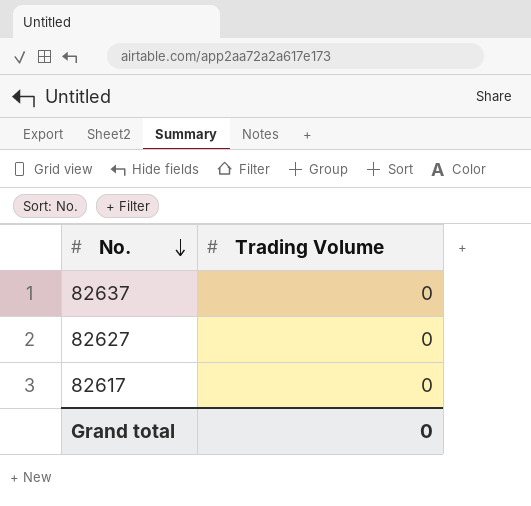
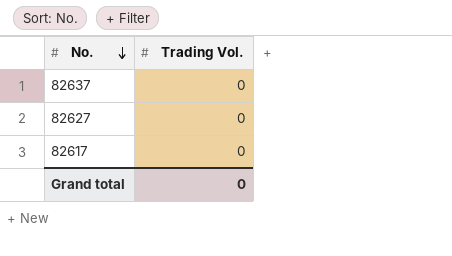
column name: Trading Volume -> Trading Vol.

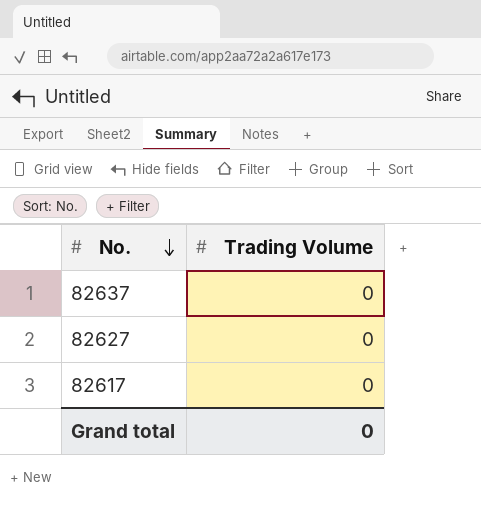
column name: Trading Vol. -> Trading Volume

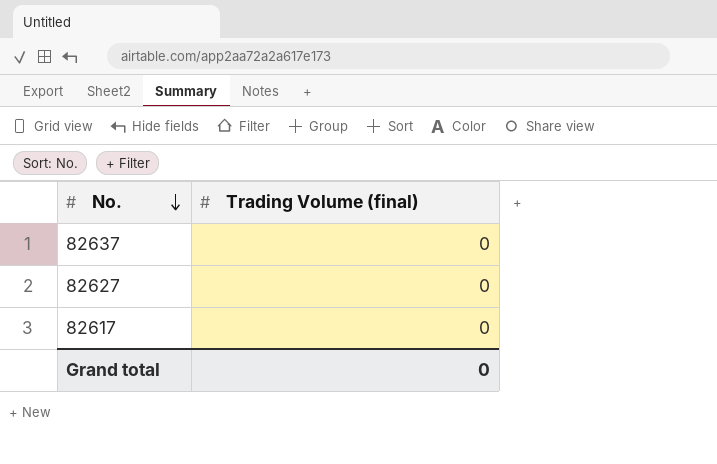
column name: Trading Volume -> Trading Volume (final)

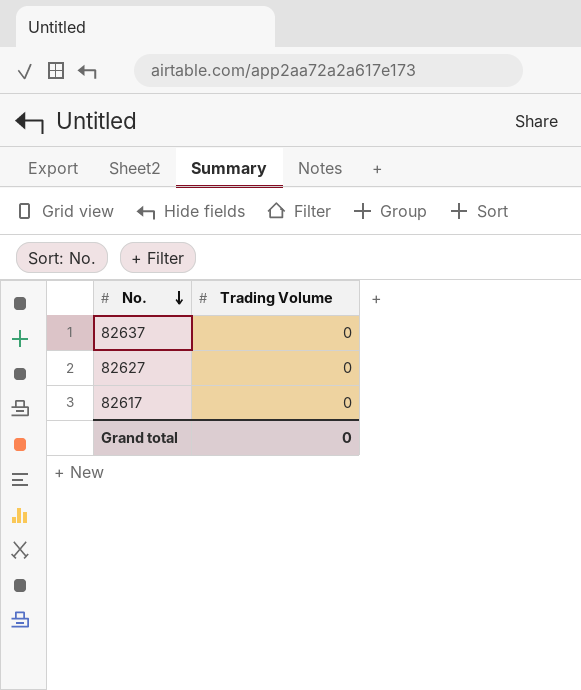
column name: Trading Volume (final) -> Trading Volume

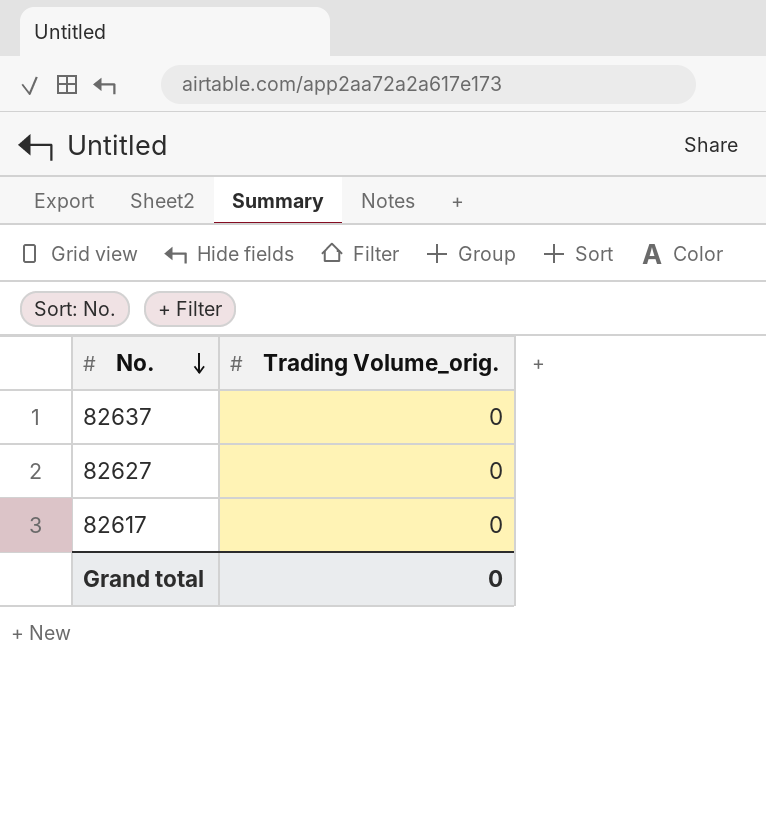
column name: Trading Volume -> Trading Volume_orig.

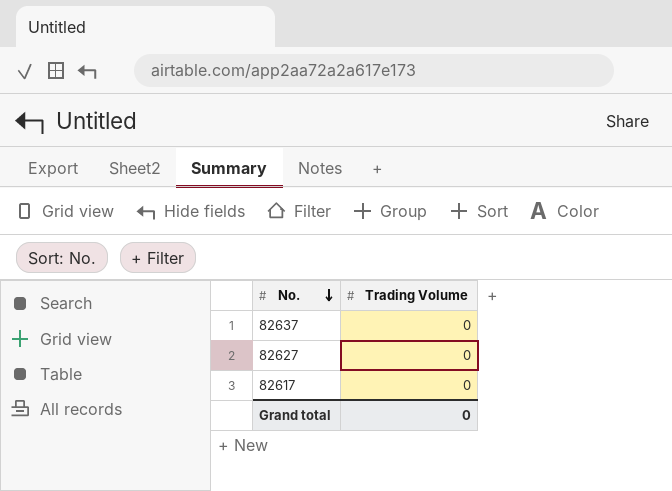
column name: Trading Volume_orig. -> Trading Volume

